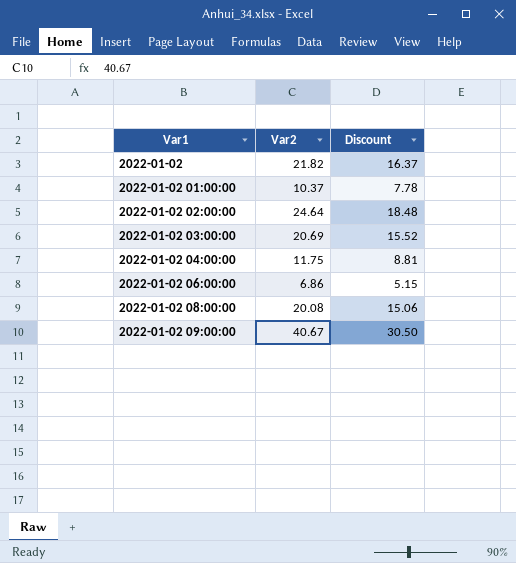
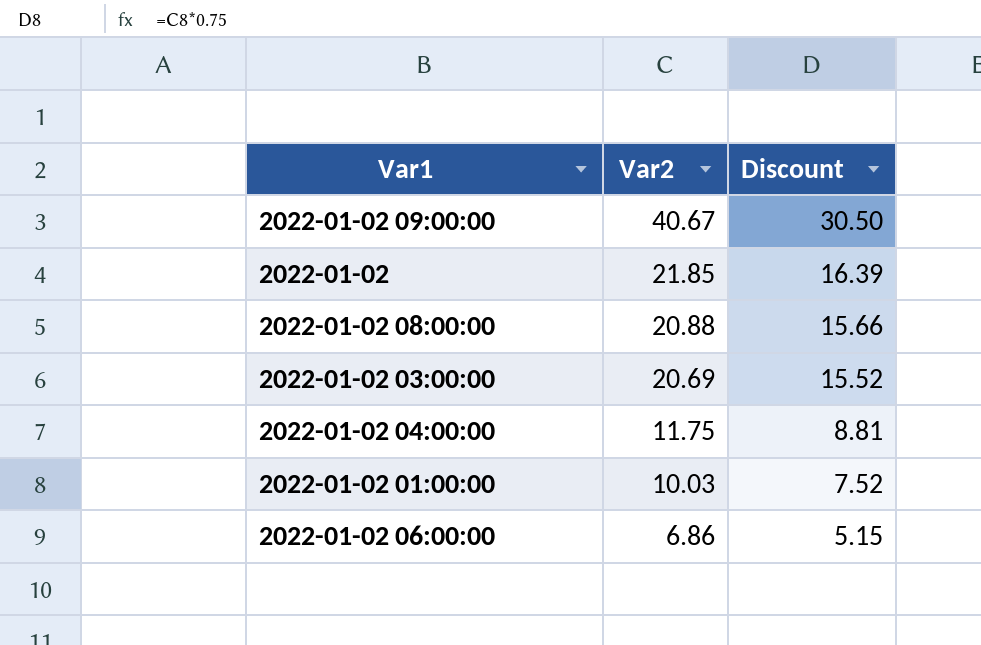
row order: Var1 ascending -> Var2 descending
row 2022-01-02 02:00:00: 24.64 | 18.48 -> none
2022-01-02 | Var2: 21.82 -> 21.85
2022-01-02 | Discount: 16.37 -> 16.39
2022-01-02 08:00:00 | Var2: 20.08 -> 20.88
2022-01-02 08:00:00 | Discount: 15.06 -> 15.66
2022-01-02 01:00:00 | Var2: 10.37 -> 10.03
2022-01-02 01:00:00 | Discount: 7.78 -> 7.52

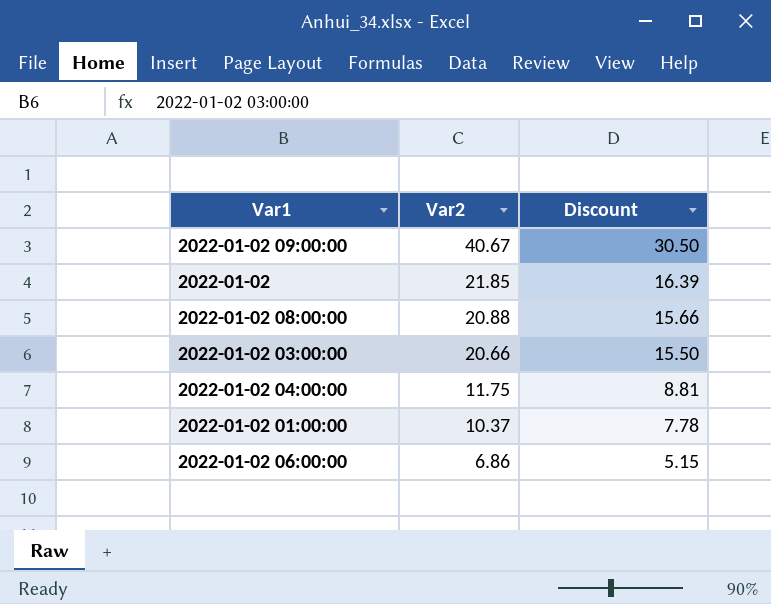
2022-01-02 03:00:00 | Var2: 20.69 -> 20.66
2022-01-02 03:00:00 | Discount: 15.52 -> 15.50
2022-01-02 01:00:00 | Var2: 10.03 -> 10.37
2022-01-02 01:00:00 | Discount: 7.52 -> 7.78

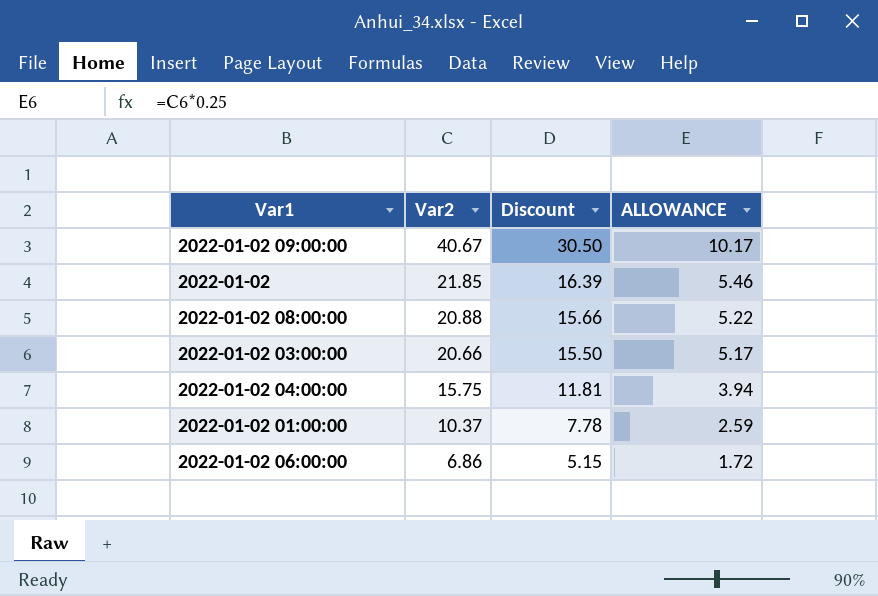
column ALLOWANCE | formula: none -> [Var2] * 0.25
2022-01-02 04:00:00 | Var2: 11.75 -> 15.75
2022-01-02 04:00:00 | Discount: 8.81 -> 11.81

